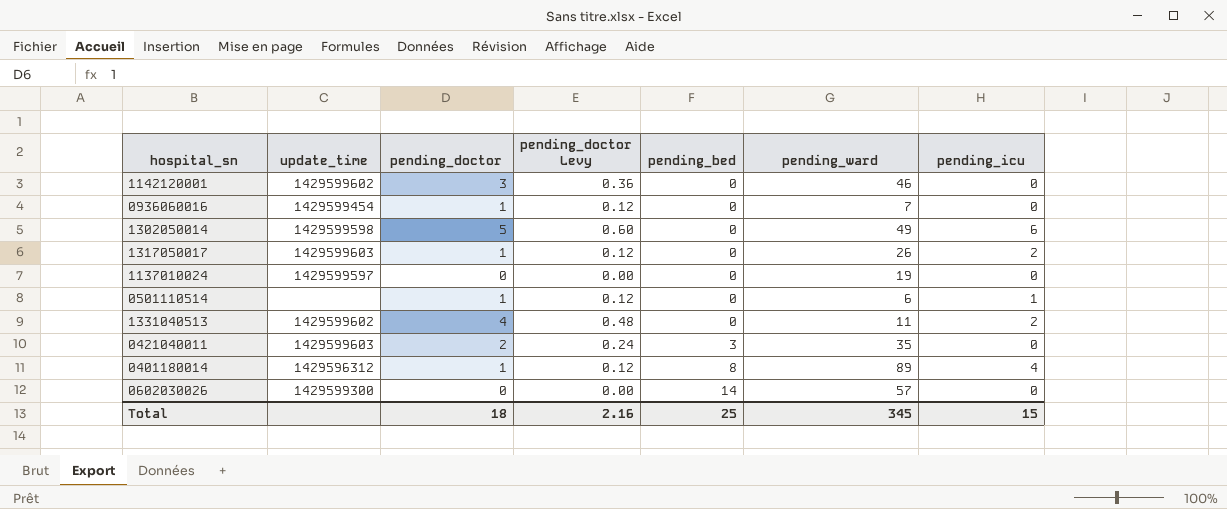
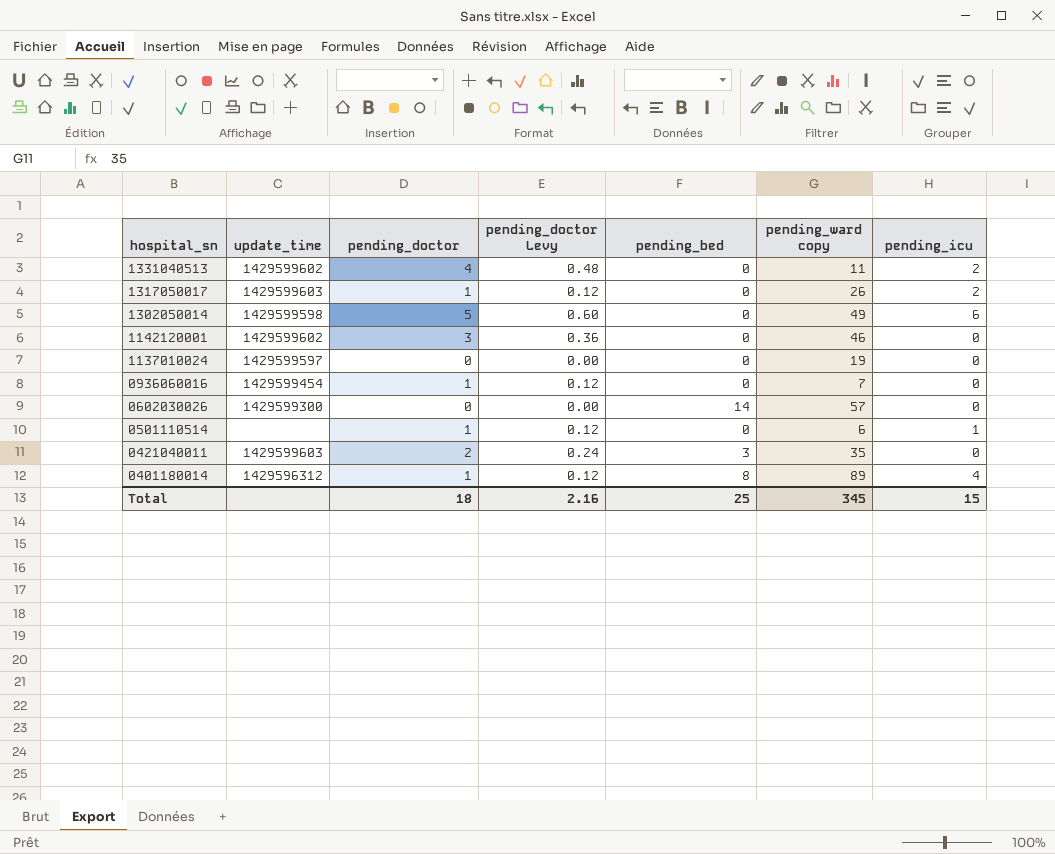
row order: pending_bed ascending -> hospital_sn descending
column name: pending_ward -> pending_ward copy

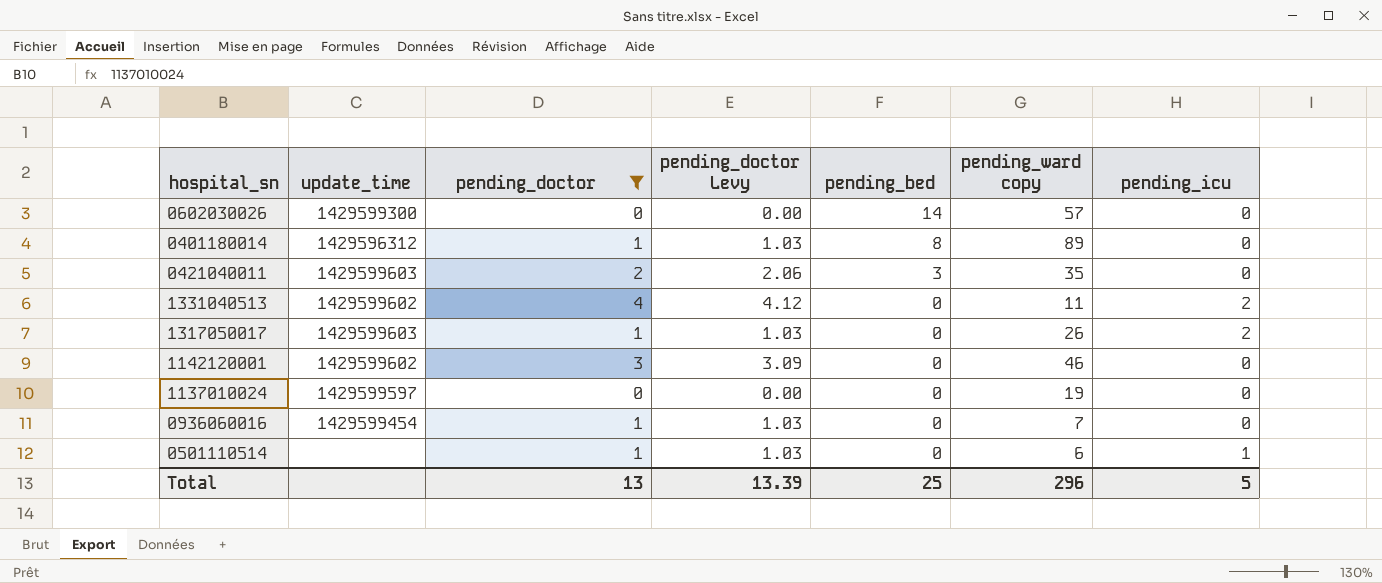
filter: none -> pending_doctor != 5
row order: hospital_sn descending -> pending_bed descending
column pending_doctor Levy | formula: [pending_doctor] * 0.12 -> [pending_doctor] * 1.03
0401180014 | pending_icu: 4 -> 0
Total | pending_doctor: 18 -> 13
Total | pending_doctor Levy: 2.16 -> 13.39
Total | pending_ward copy: 345 -> 296
Total | pending_icu: 15 -> 5

